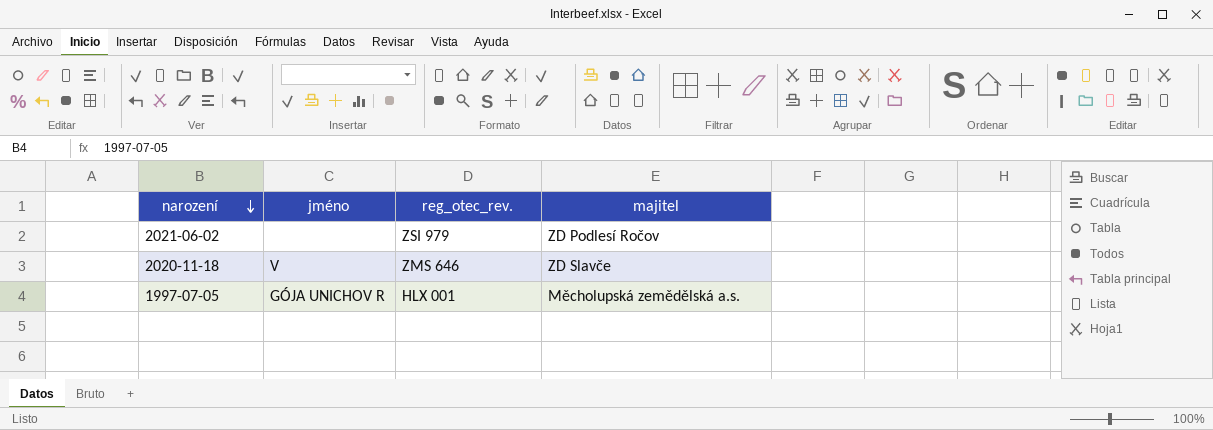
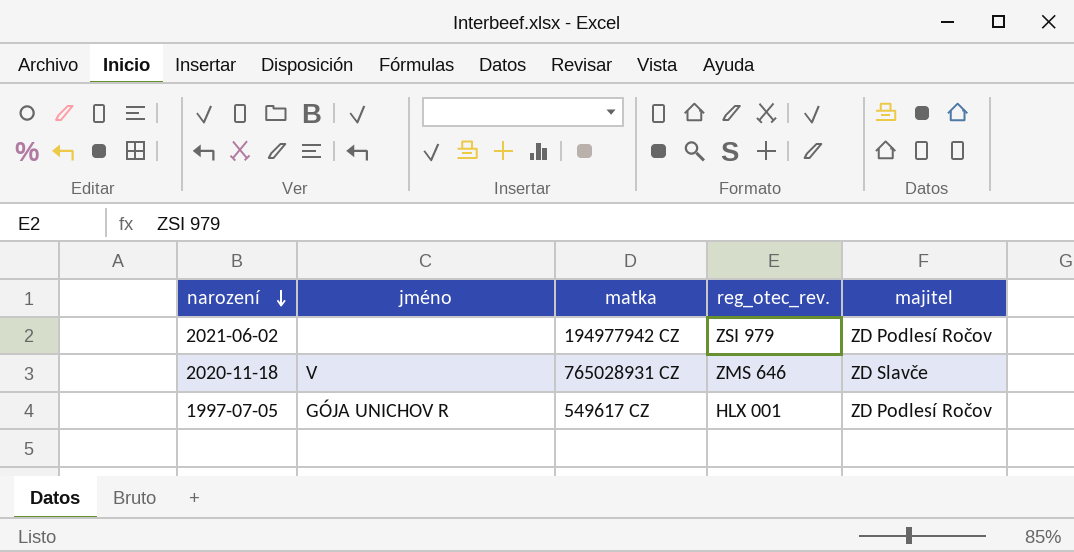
column matka | position: none -> 3
1997-07-05 | majitel: Měcholupská zemědělská a.s. -> ZD Podlesí Ročov

